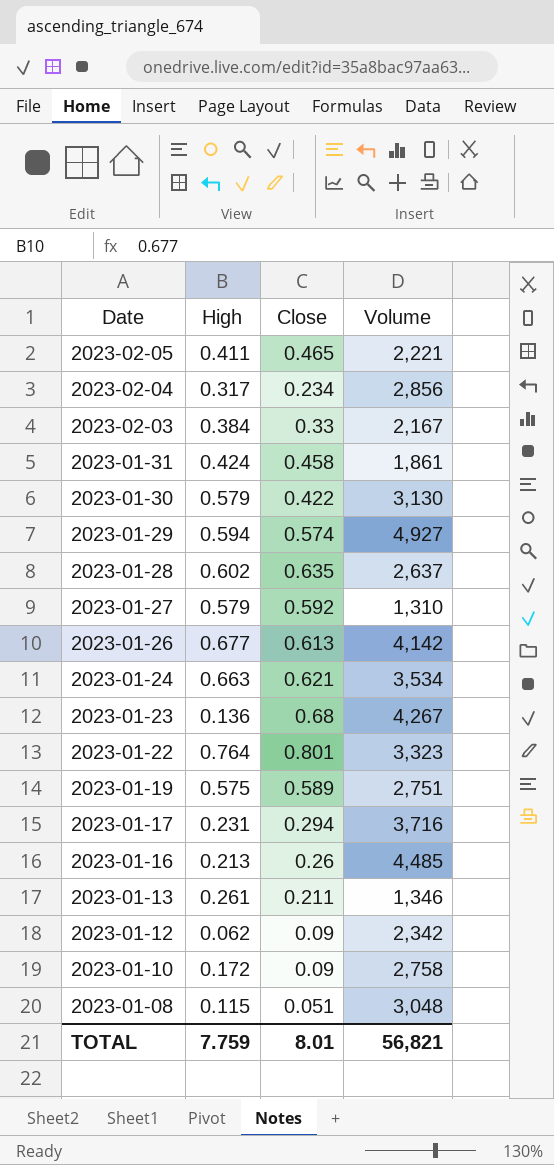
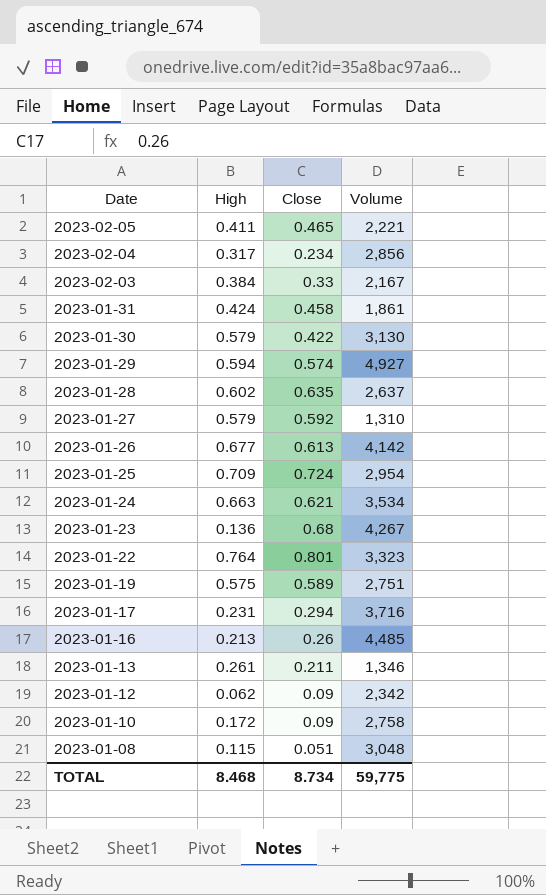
row 2023-01-25: none -> 0.709 | 0.724 | 2,954
TOTAL | High: 7.759 -> 8.468
TOTAL | Close: 8.01 -> 8.734
TOTAL | Volume: 56,821 -> 59,775

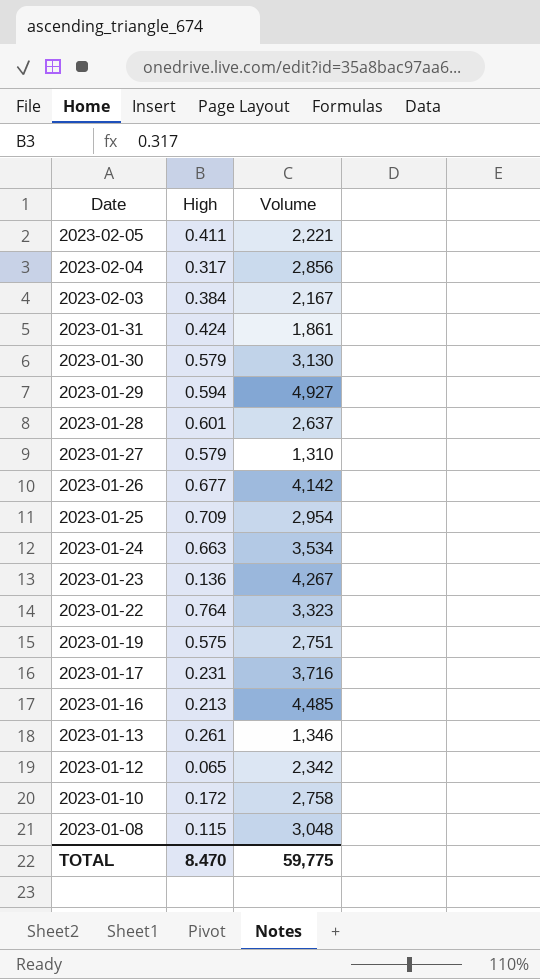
column Close | position: 3 -> none
2023-01-28 | High: 0.602 -> 0.601
2023-01-12 | High: 0.062 -> 0.065
TOTAL | High: 8.468 -> 8.470

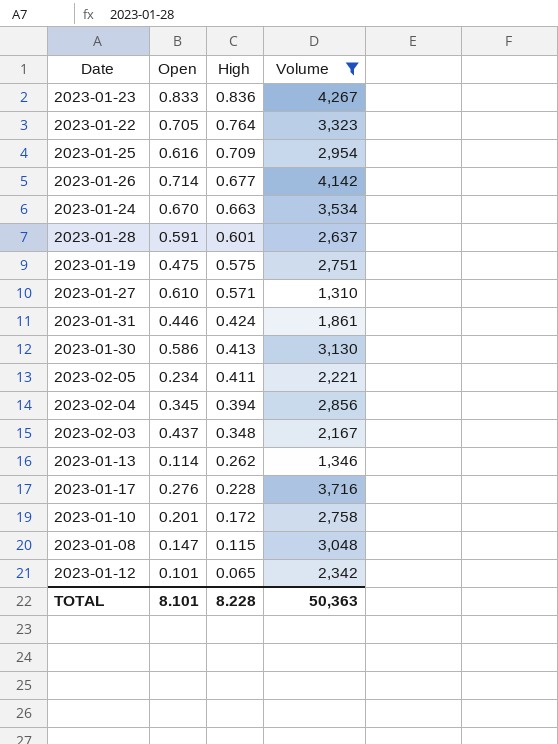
filter: none -> Volume <= 4,267
row order: Date descending -> High descending
column Open | position: none -> 2
2023-01-23 | High: 0.136 -> 0.836
2023-01-27 | High: 0.579 -> 0.571
2023-01-30 | High: 0.579 -> 0.413
2023-02-04 | High: 0.317 -> 0.394
2023-02-03 | High: 0.384 -> 0.348
2023-01-13 | High: 0.261 -> 0.262
2023-01-17 | High: 0.231 -> 0.228
TOTAL | High: 8.470 -> 8.228
TOTAL | Volume: 59,775 -> 50,363

